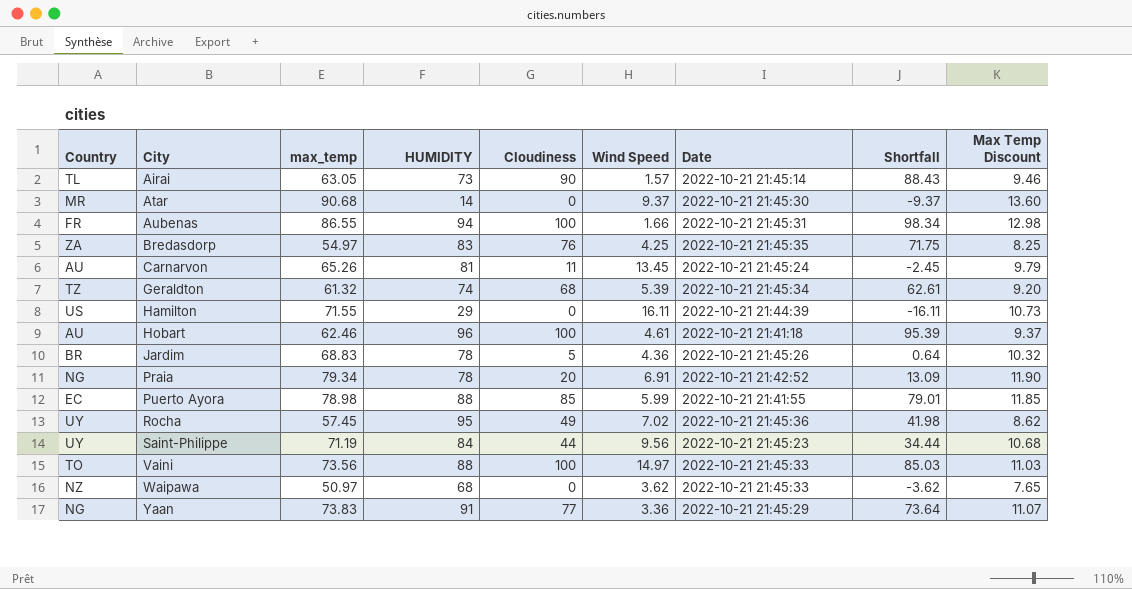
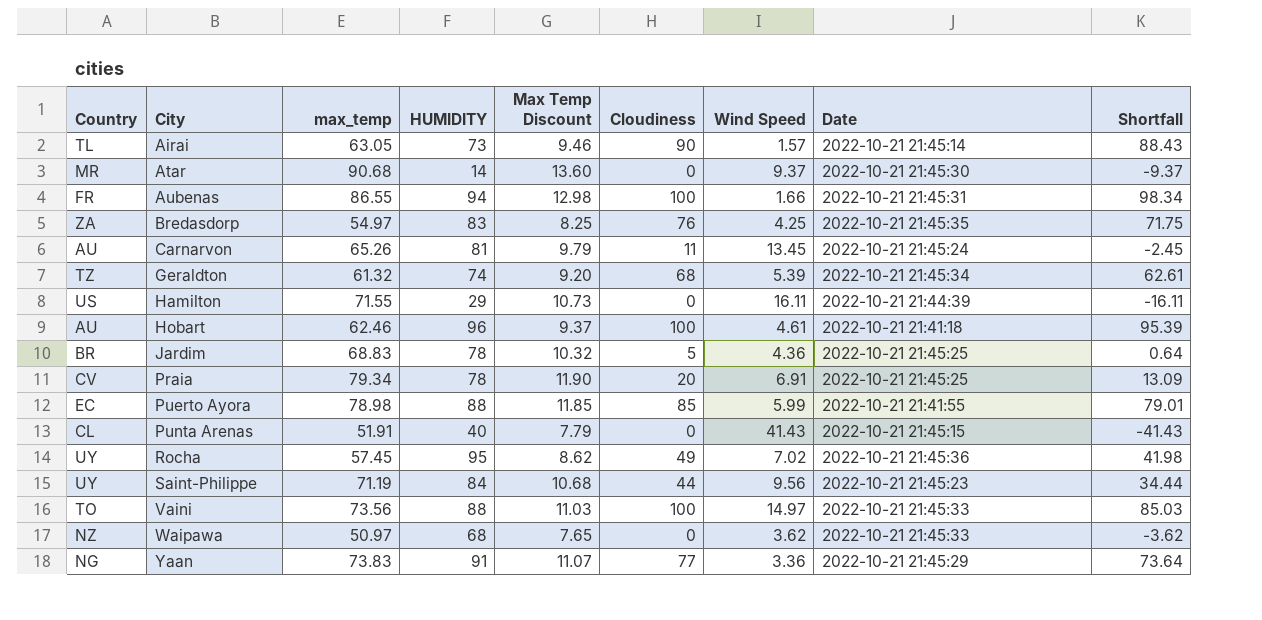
column Max Temp Discount | position: 9 -> 5
Jardim | Date: 2022-10-21 21:45:26 -> 2022-10-21 21:45:25
Praia | Country: NG -> CV
Praia | Date: 2022-10-21 21:42:52 -> 2022-10-21 21:45:25
row Punta Arenas: none -> CL | 51.91 | 40 | 7.79 | 0 | 41.43 | 2022-10-21 21:45:15 | -41.43

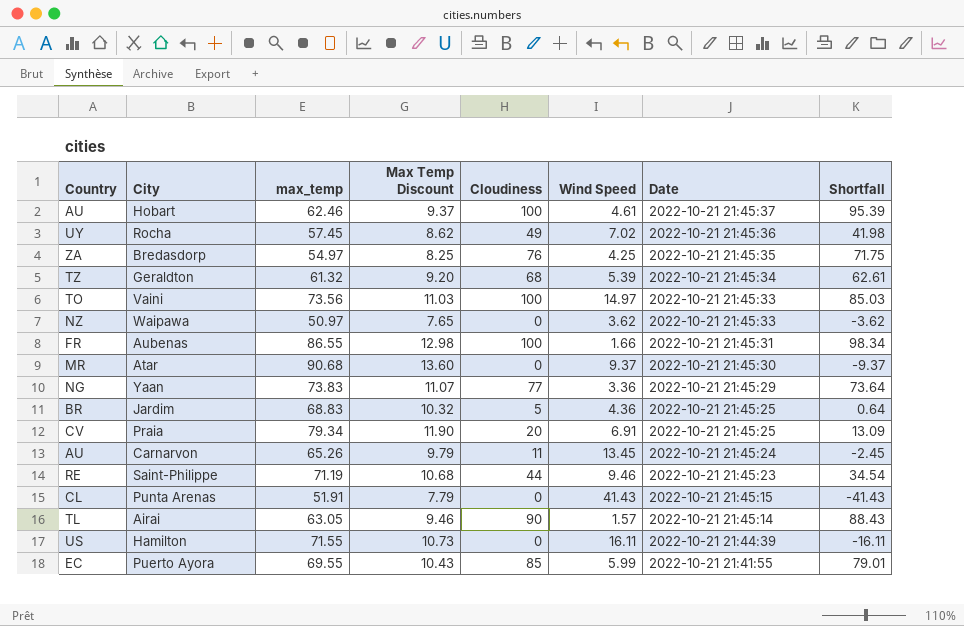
row order: City ascending -> Date descending
column HUMIDITY | position: 4 -> none
Hobart | Date: 2022-10-21 21:41:18 -> 2022-10-21 21:45:37
Saint-Philippe | Country: UY -> RE
Saint-Philippe | Wind Speed: 9.56 -> 9.46
Saint-Philippe | Shortfall: 34.44 -> 34.54
Puerto Ayora | max_temp: 78.98 -> 69.55
Puerto Ayora | Max Temp Discount: 11.85 -> 10.43

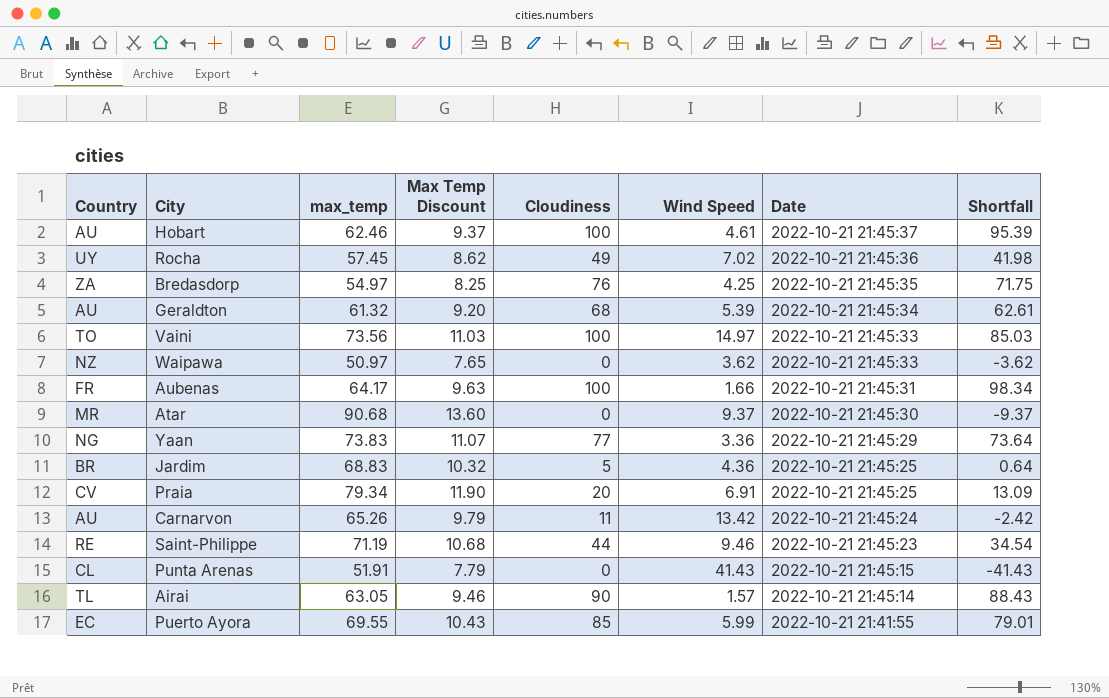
row Hamilton: US | 71.55 | 10.73 | 0 | 16.11 | 2022-10-21 21:44:39 | -16.11 -> none
Geraldton | Country: TZ -> AU
Aubenas | max_temp: 86.55 -> 64.17
Aubenas | Max Temp Discount: 12.98 -> 9.63
Carnarvon | Wind Speed: 13.45 -> 13.42
Carnarvon | Shortfall: -2.45 -> -2.42

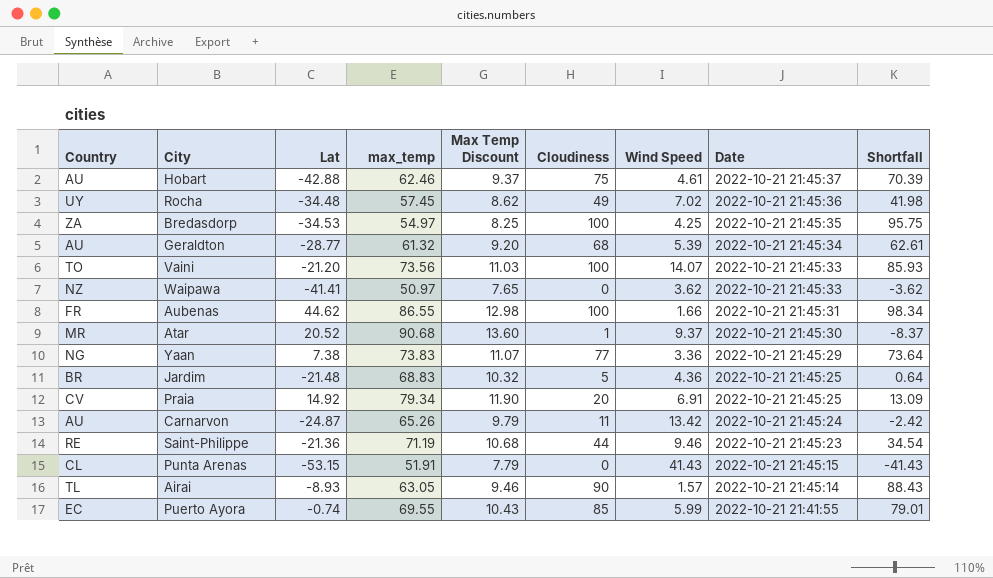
column Lat | position: none -> 3
Hobart | Cloudiness: 100 -> 75
Hobart | Shortfall: 95.39 -> 70.39
Bredasdorp | Cloudiness: 76 -> 100
Bredasdorp | Shortfall: 71.75 -> 95.75
Vaini | Wind Speed: 14.97 -> 14.07
Vaini | Shortfall: 85.03 -> 85.93
Aubenas | max_temp: 64.17 -> 86.55
Aubenas | Max Temp Discount: 9.63 -> 12.98
Atar | Cloudiness: 0 -> 1
Atar | Shortfall: -9.37 -> -8.37

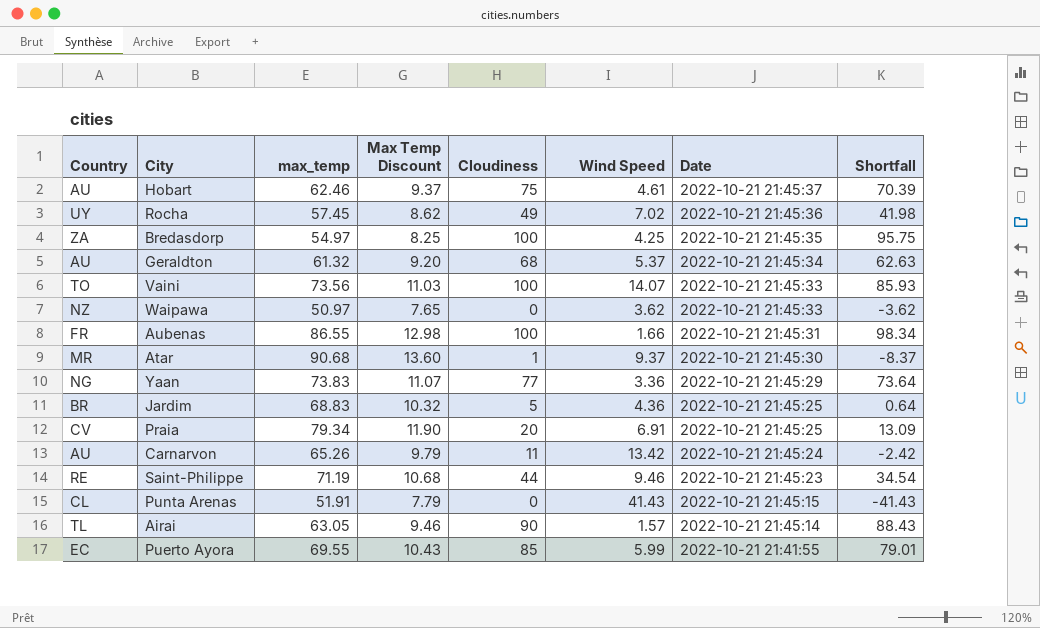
column Lat | position: 3 -> none
Geraldton | Wind Speed: 5.39 -> 5.37
Geraldton | Shortfall: 62.61 -> 62.63

